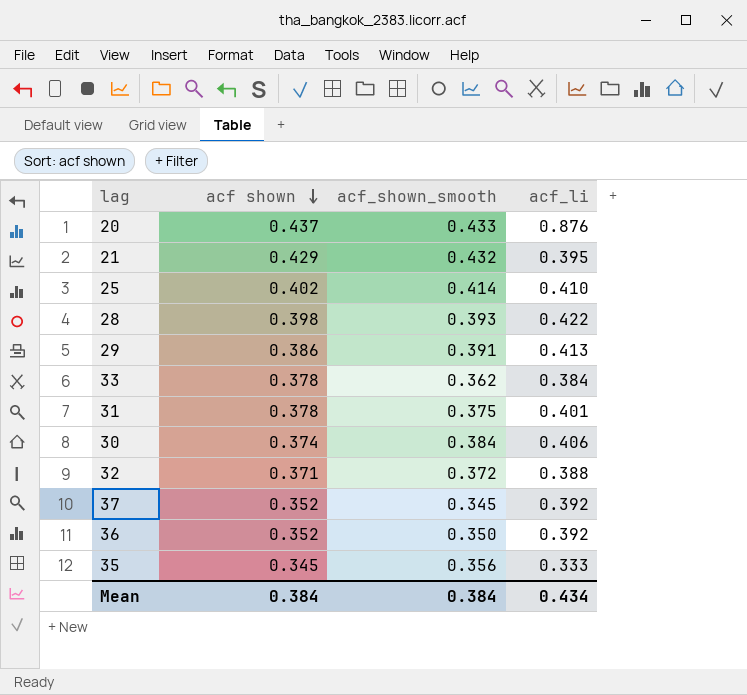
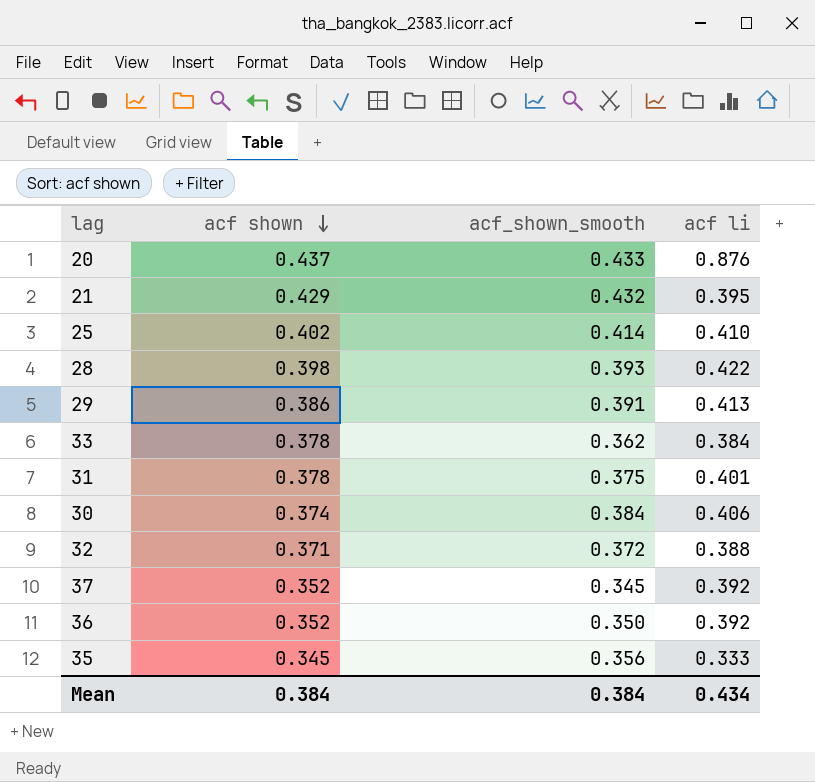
column name: acf_li -> acf li

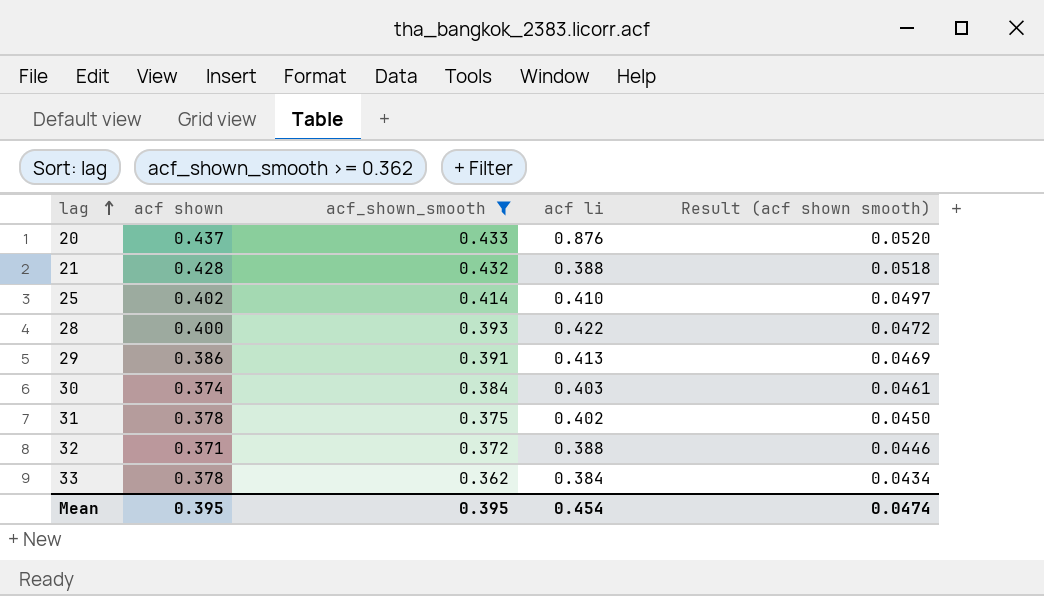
filter: none -> acf_shown_smooth >= 0.362
row order: acf shown descending -> lag ascending
column Result (acf shown smooth) | formula: none -> [acf_shown_smooth] * 0.12
21 | acf shown: 0.429 -> 0.428
21 | acf li: 0.395 -> 0.388
28 | acf shown: 0.398 -> 0.400
30 | acf li: 0.406 -> 0.403
31 | acf li: 0.401 -> 0.402
Mean | acf shown: 0.384 -> 0.395
Mean | acf_shown_smooth: 0.384 -> 0.395
Mean | acf li: 0.434 -> 0.454

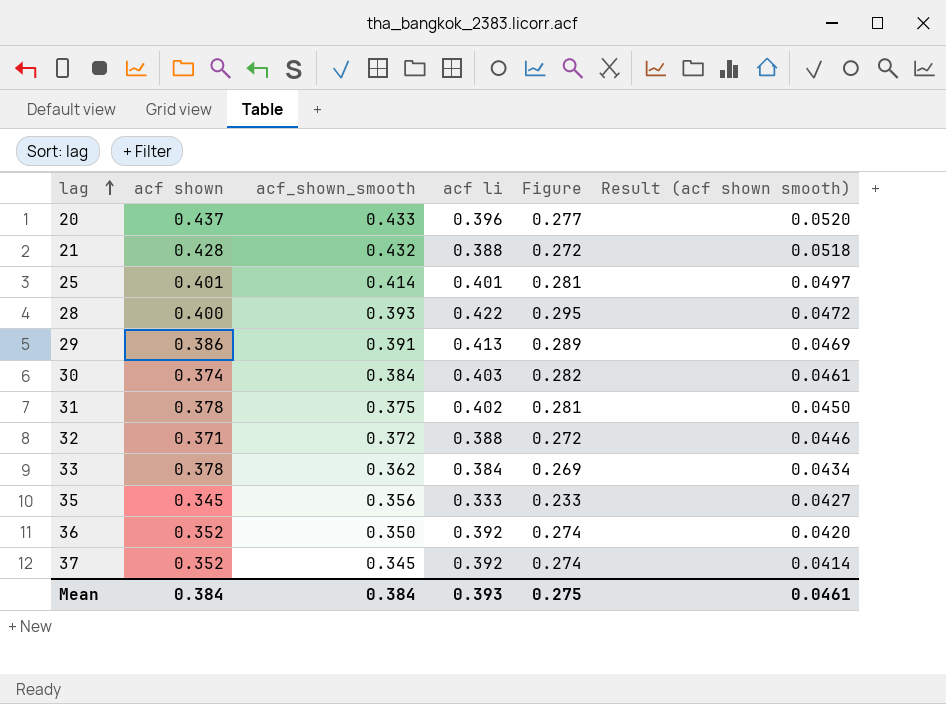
filter: acf_shown_smooth >= 0.362 -> none
column Figure | formula: none -> [acf li] * 0.7
20 | acf li: 0.876 -> 0.396
25 | acf shown: 0.402 -> 0.401
25 | acf li: 0.410 -> 0.401
Mean | acf shown: 0.395 -> 0.384
Mean | acf_shown_smooth: 0.395 -> 0.384
Mean | acf li: 0.454 -> 0.393
Mean | Result (acf shown smooth): 0.0474 -> 0.0461

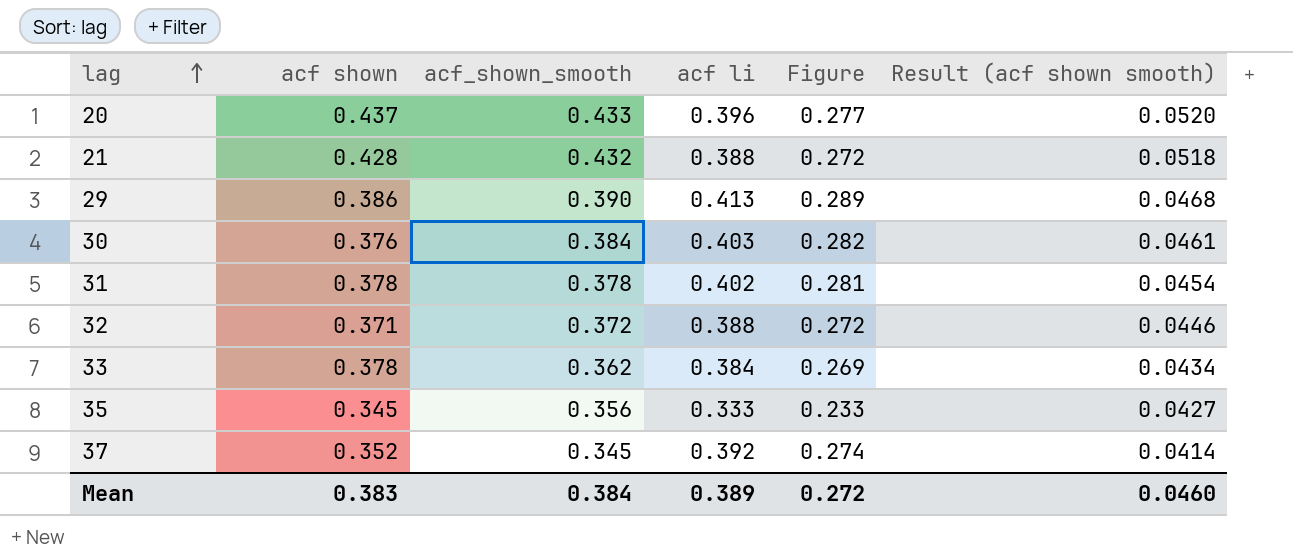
row 25: 0.401 | 0.414 | 0.401 | 0.281 | 0.0497 -> none
row 28: 0.400 | 0.393 | 0.422 | 0.295 | 0.0472 -> none
row 36: 0.352 | 0.350 | 0.392 | 0.274 | 0.0420 -> none
29 | acf_shown_smooth: 0.391 -> 0.390
29 | Result (acf shown smooth): 0.0469 -> 0.0468
30 | acf shown: 0.374 -> 0.376
31 | acf_shown_smooth: 0.375 -> 0.378
31 | Result (acf shown smooth): 0.0450 -> 0.0454
Mean | acf shown: 0.384 -> 0.383
Mean | acf li: 0.393 -> 0.389
Mean | Figure: 0.275 -> 0.272
Mean | Result (acf shown smooth): 0.0461 -> 0.0460

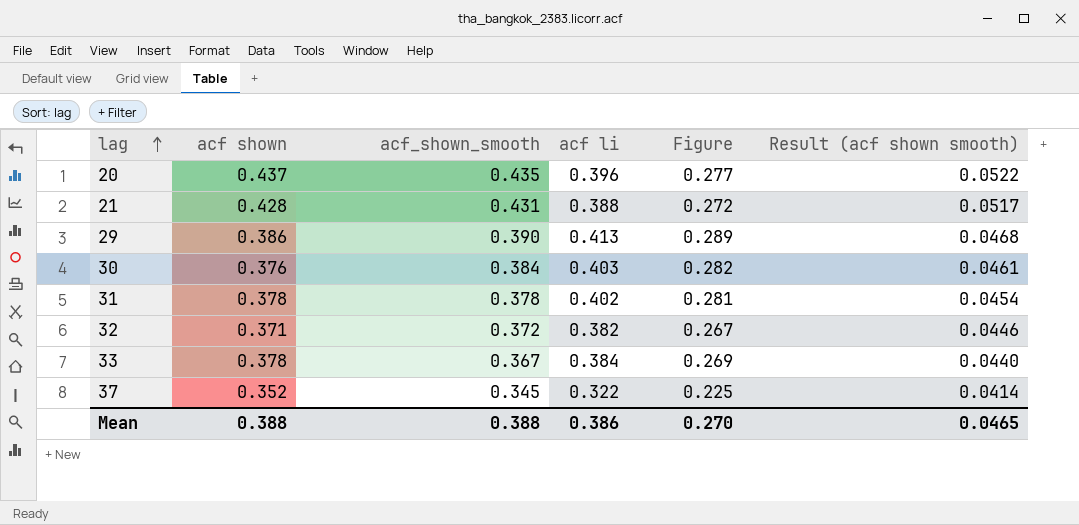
row 35: 0.345 | 0.356 | 0.333 | 0.233 | 0.0427 -> none
20 | acf_shown_smooth: 0.433 -> 0.435
20 | Result (acf shown smooth): 0.0520 -> 0.0522
21 | acf_shown_smooth: 0.432 -> 0.431
21 | Result (acf shown smooth): 0.0518 -> 0.0517
32 | acf li: 0.388 -> 0.382
32 | Figure: 0.272 -> 0.267
33 | acf_shown_smooth: 0.362 -> 0.367
33 | Result (acf shown smooth): 0.0434 -> 0.0440
37 | acf li: 0.392 -> 0.322
37 | Figure: 0.274 -> 0.225
Mean | acf shown: 0.383 -> 0.388
Mean | acf_shown_smooth: 0.384 -> 0.388
Mean | acf li: 0.389 -> 0.386
Mean | Figure: 0.272 -> 0.270
Mean | Result (acf shown smooth): 0.0460 -> 0.0465

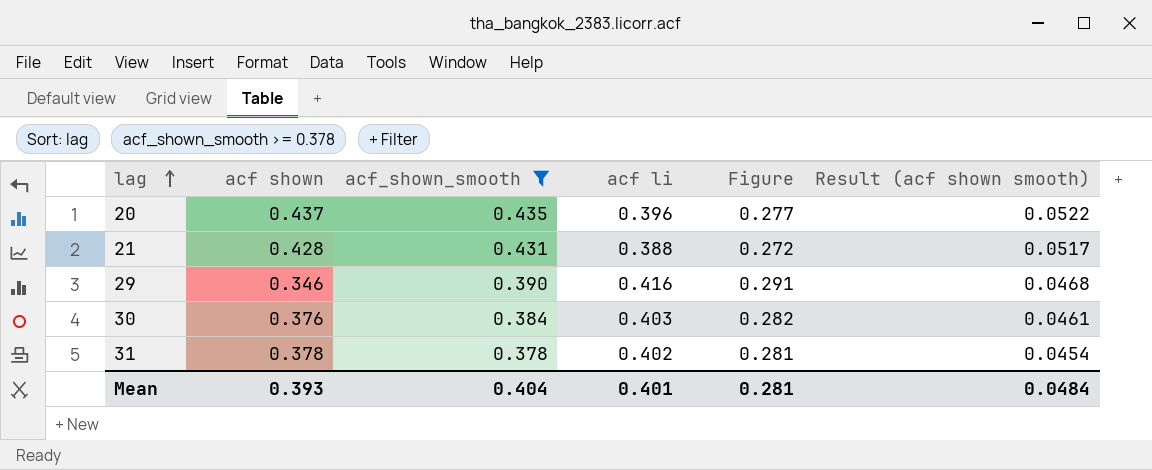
filter: none -> acf_shown_smooth >= 0.378
29 | acf shown: 0.386 -> 0.346
29 | acf li: 0.413 -> 0.416
29 | Figure: 0.289 -> 0.291
Mean | acf shown: 0.388 -> 0.393
Mean | acf_shown_smooth: 0.388 -> 0.404
Mean | acf li: 0.386 -> 0.401
Mean | Figure: 0.270 -> 0.281
Mean | Result (acf shown smooth): 0.0465 -> 0.0484

